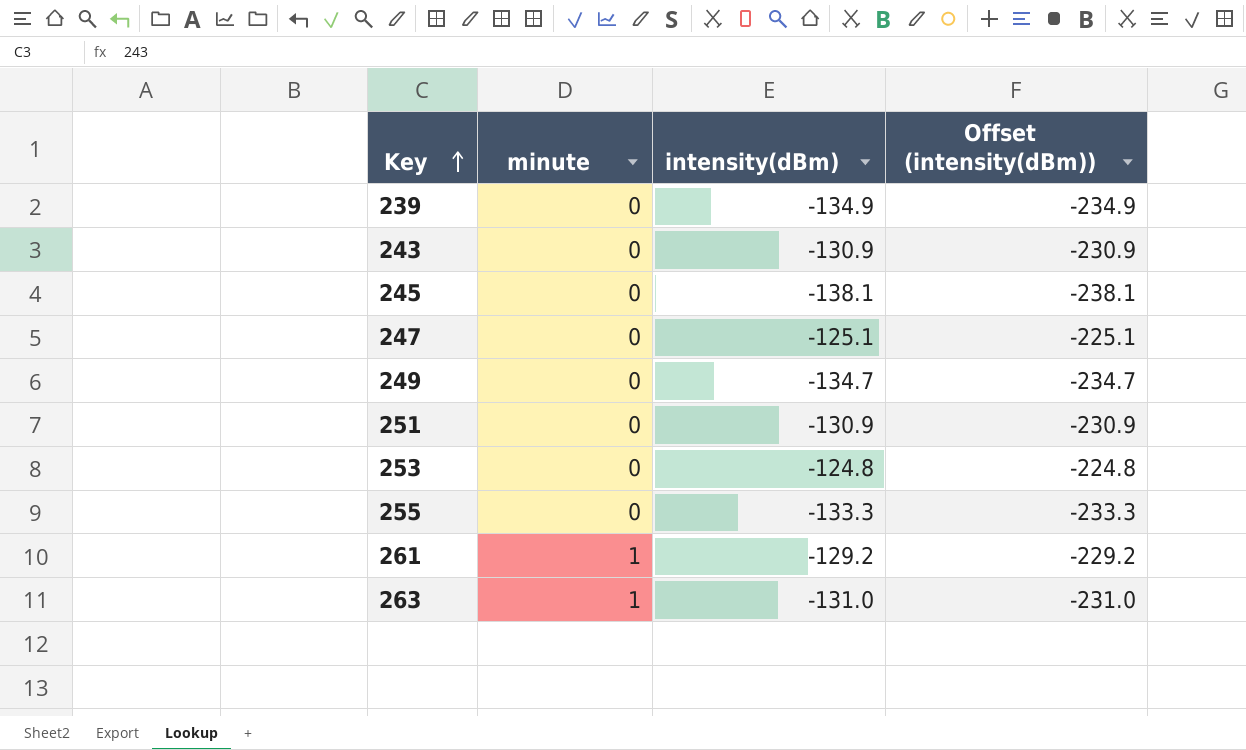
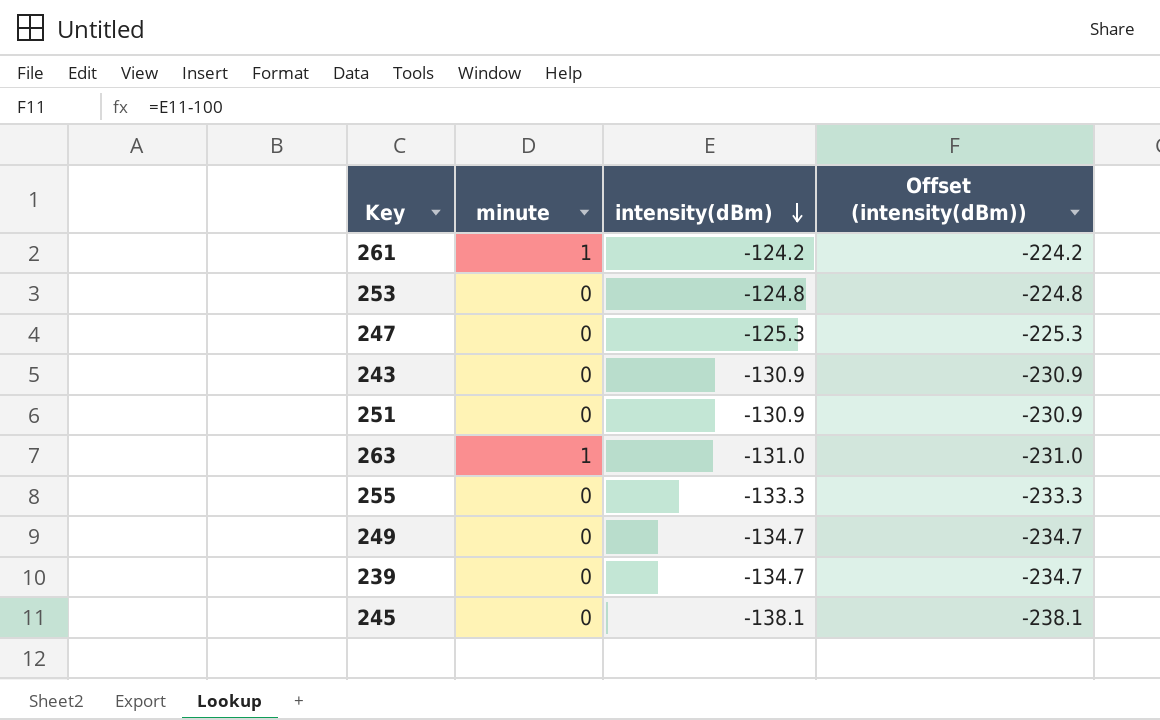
row order: Key ascending -> intensity(dBm) descending
261 | intensity(dBm): -129.2 -> -124.2
261 | Offset (intensity(dBm)): -229.2 -> -224.2
247 | intensity(dBm): -125.1 -> -125.3
247 | Offset (intensity(dBm)): -225.1 -> -225.3
239 | intensity(dBm): -134.9 -> -134.7
239 | Offset (intensity(dBm)): -234.9 -> -234.7

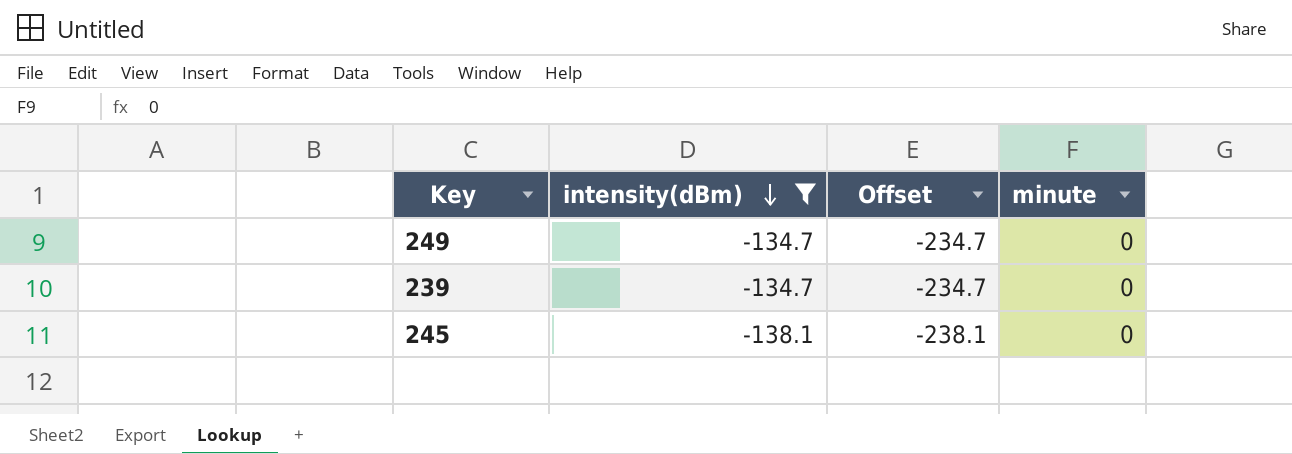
filter: none -> intensity(dBm) <= -134.7
column name: Offset (intensity(dBm)) -> Offset
column minute | position: 2 -> 4

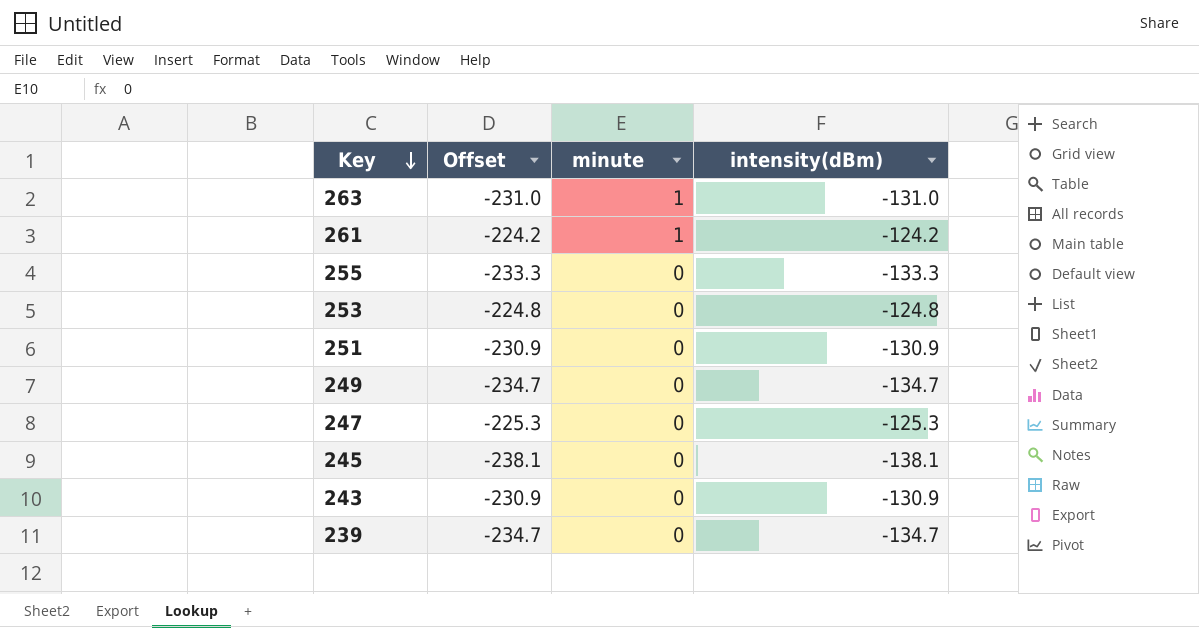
filter: intensity(dBm) <= -134.7 -> none
row order: intensity(dBm) descending -> Key descending
column intensity(dBm) | position: 2 -> 4

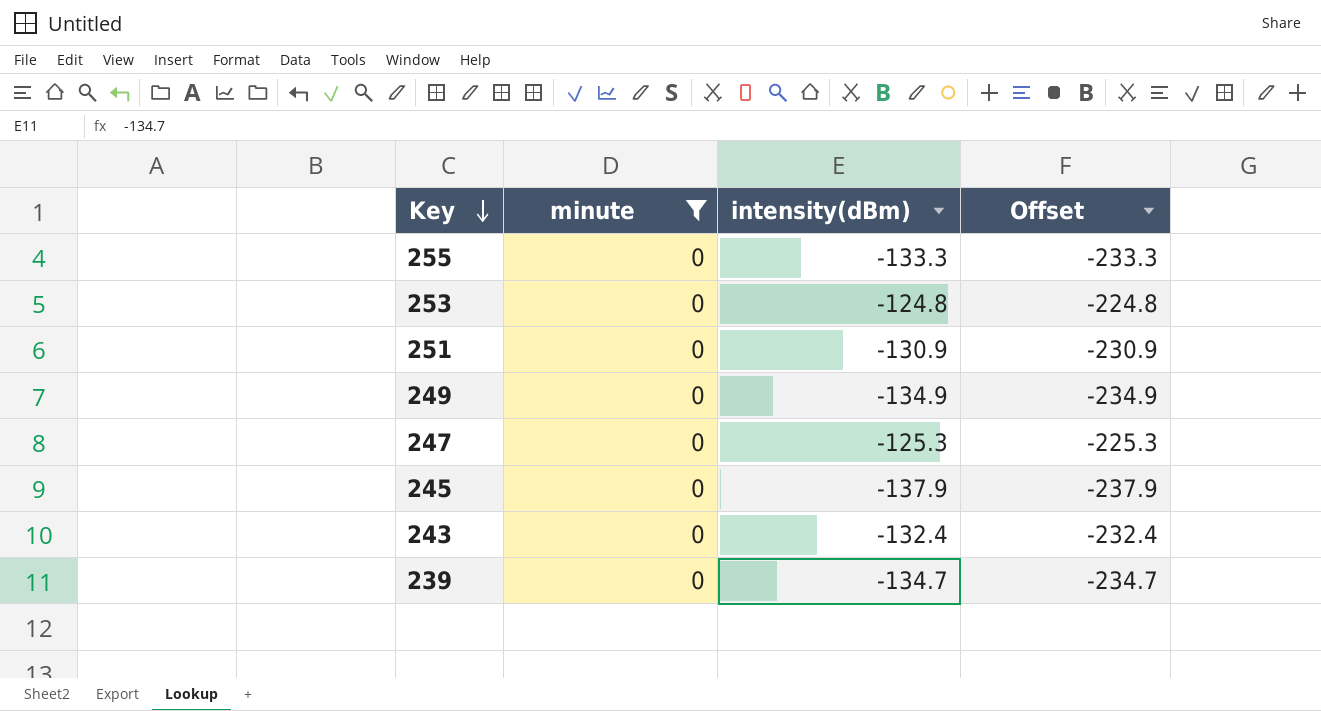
filter: none -> minute = 0
column Offset | position: 2 -> 4
249 | intensity(dBm): -134.7 -> -134.9
249 | Offset: -234.7 -> -234.9
245 | intensity(dBm): -138.1 -> -137.9
245 | Offset: -238.1 -> -237.9
243 | intensity(dBm): -130.9 -> -132.4
243 | Offset: -230.9 -> -232.4

